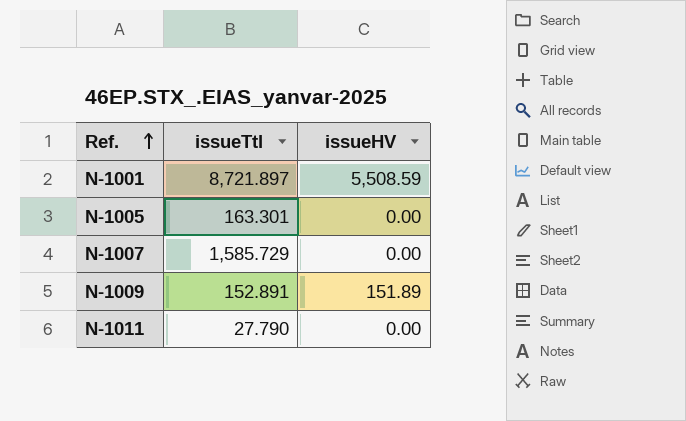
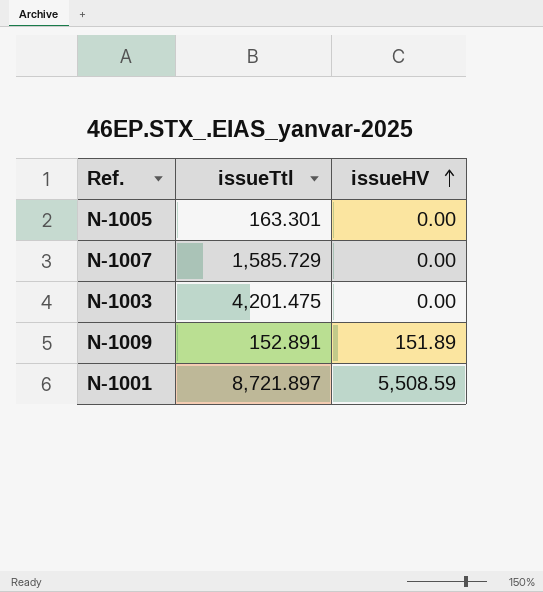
row order: Ref. ascending -> issueHV ascending
row N-1011: 27.790 | 0.00 -> none
row N-1003: none -> 4,201.475 | 0.00

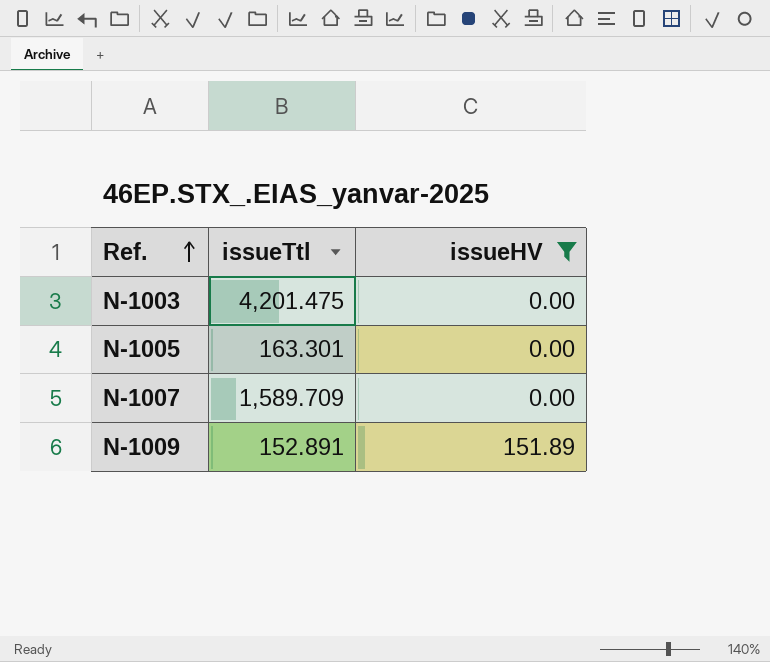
filter: none -> issueHV != 5,508.59
row order: issueHV ascending -> Ref. ascending
N-1007 | issueTtl: 1,585.729 -> 1,589.709

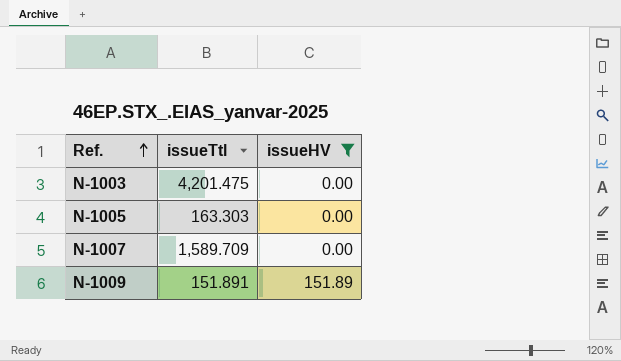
N-1005 | issueTtl: 163.301 -> 163.303
N-1009 | issueTtl: 152.891 -> 151.891

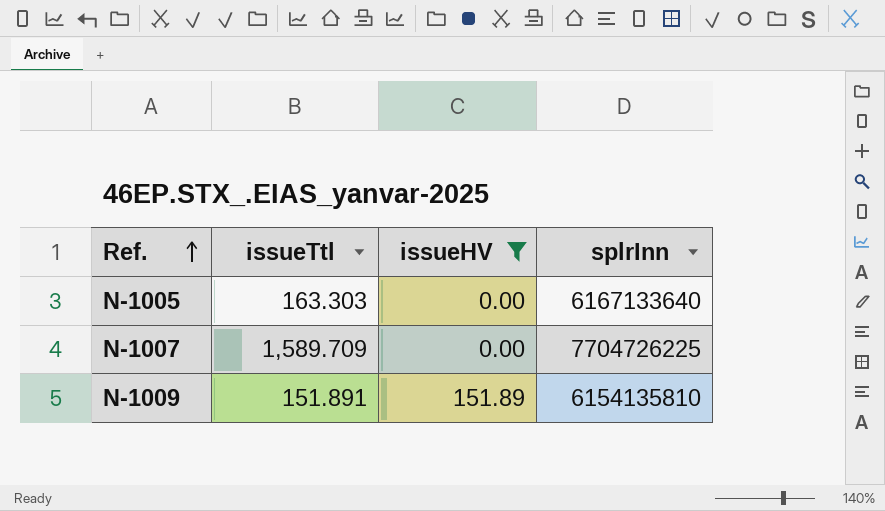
column splrInn | position: none -> 4
row N-1003: 4,201.475 | 0.00 -> none

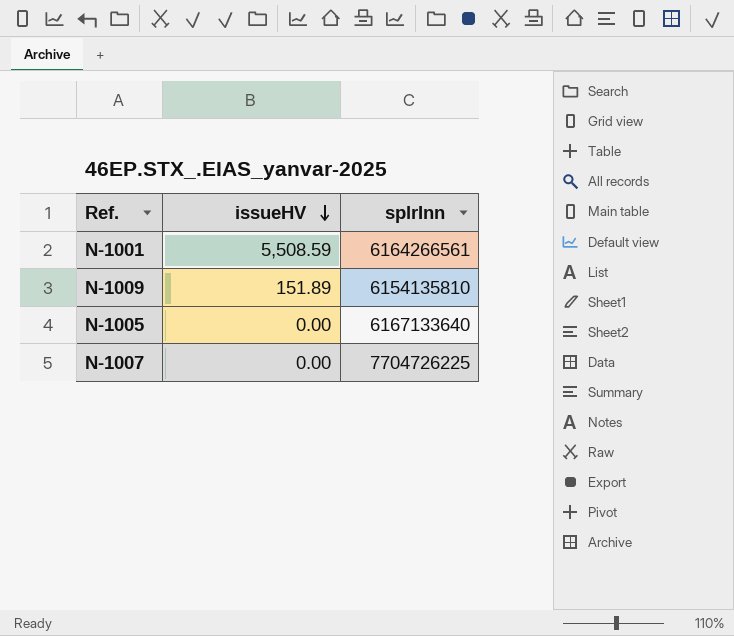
filter: issueHV != 5,508.59 -> none
row order: Ref. ascending -> issueHV descending
column issueTtl | position: 2 -> none

